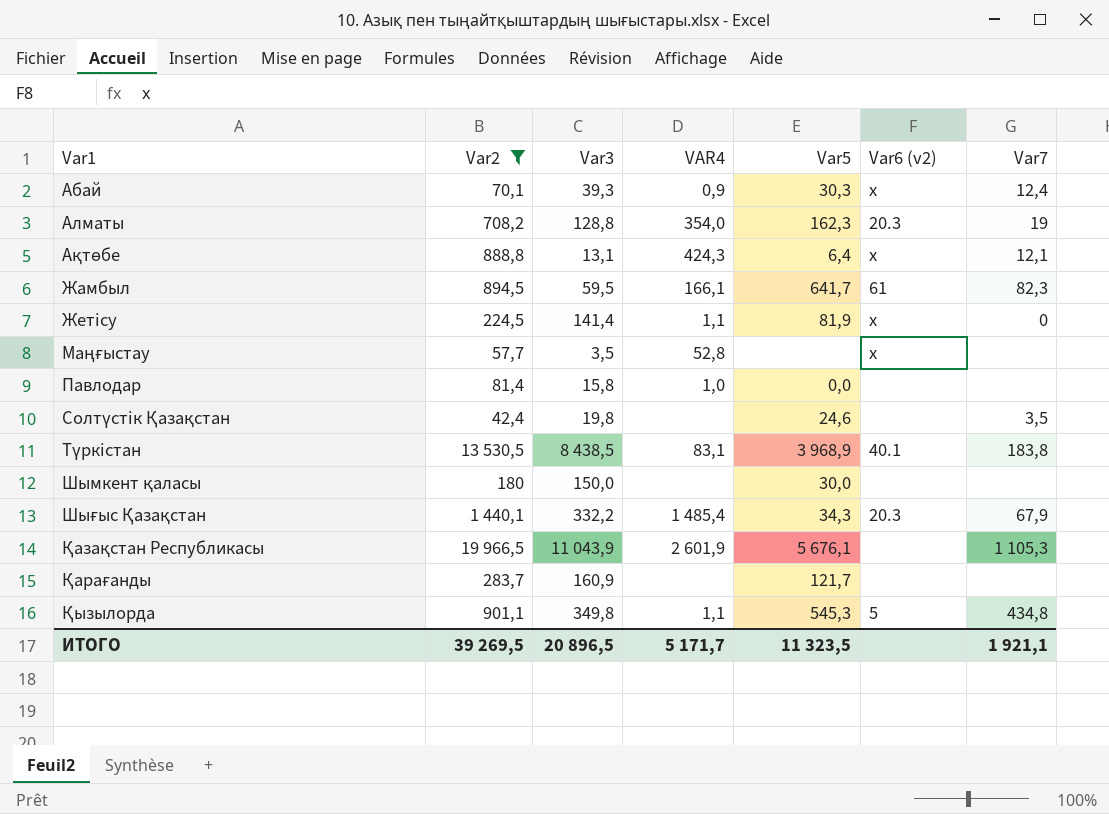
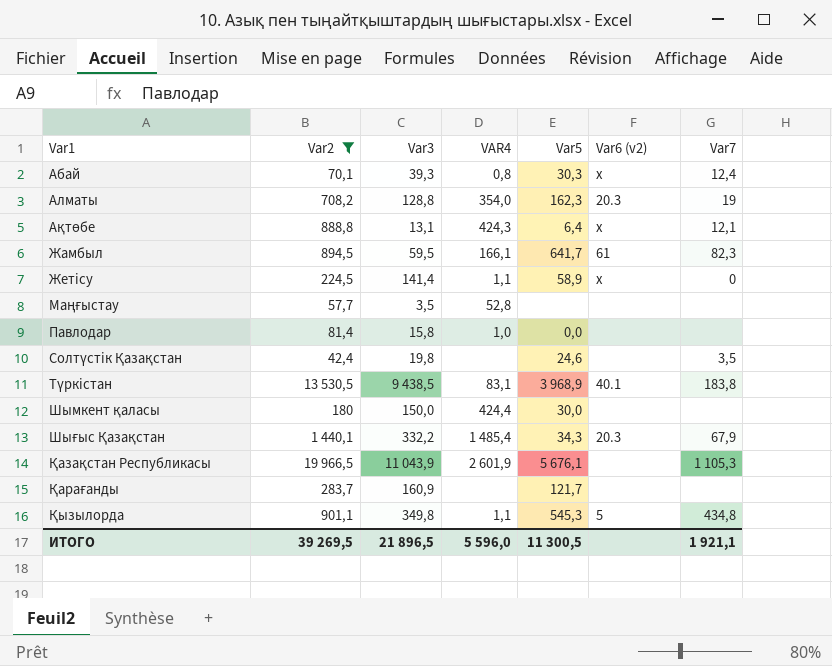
Абай | VAR4: 0,9 -> 0,8
Жетісу | Var5: 81,9 -> 58,9
Маңғыстау | Var6 (v2): x -> none
Түркістан | Var3: 8 438,5 -> 9 438,5
Шымкент қаласы | VAR4: none -> 424,4
ИТОГО | Var3: 20 896,5 -> 21 896,5
ИТОГО | VAR4: 5 171,7 -> 5 596,0
ИТОГО | Var5: 11 323,5 -> 11 300,5

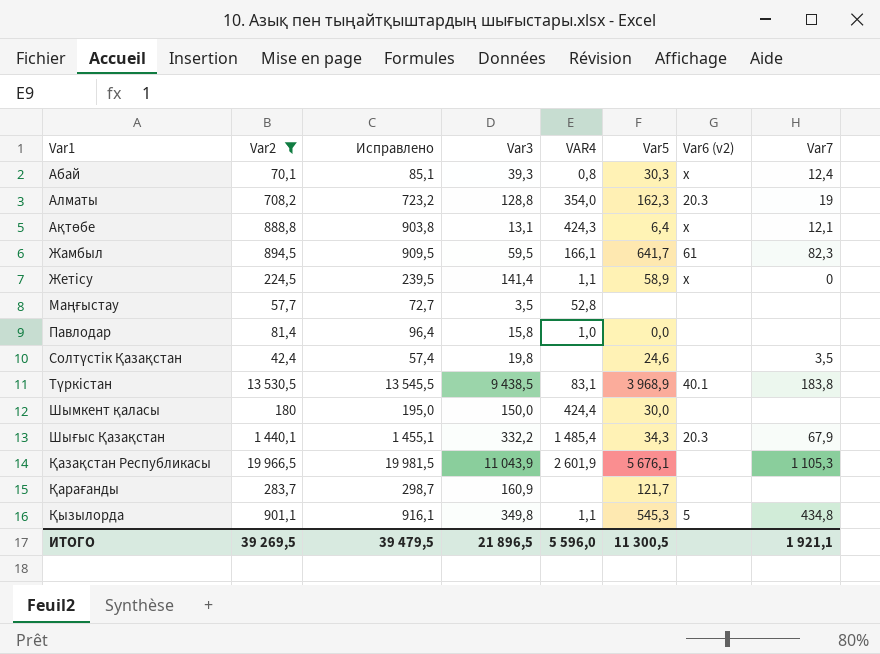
column Исправлено | formula: none -> [Var2] + 15

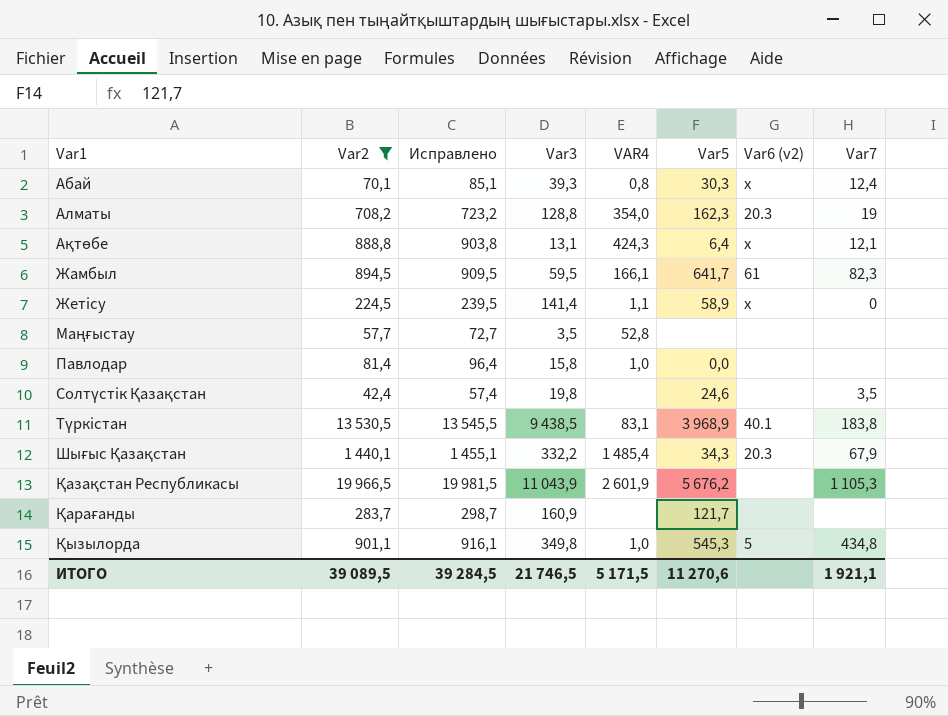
row Шымкент қаласы: 180 | 195,0 | 150,0 | 424,4 | 30,0 | none | none -> none
Қазақстан Республикасы | Var5: 5 676,1 -> 5 676,2
Қызылорда | VAR4: 1,1 -> 1,0
ИТОГО | Var2: 39 269,5 -> 39 089,5
ИТОГО | Исправлено: 39 479,5 -> 39 284,5
ИТОГО | Var3: 21 896,5 -> 21 746,5
ИТОГО | VAR4: 5 596,0 -> 5 171,5
ИТОГО | Var5: 11 300,5 -> 11 270,6

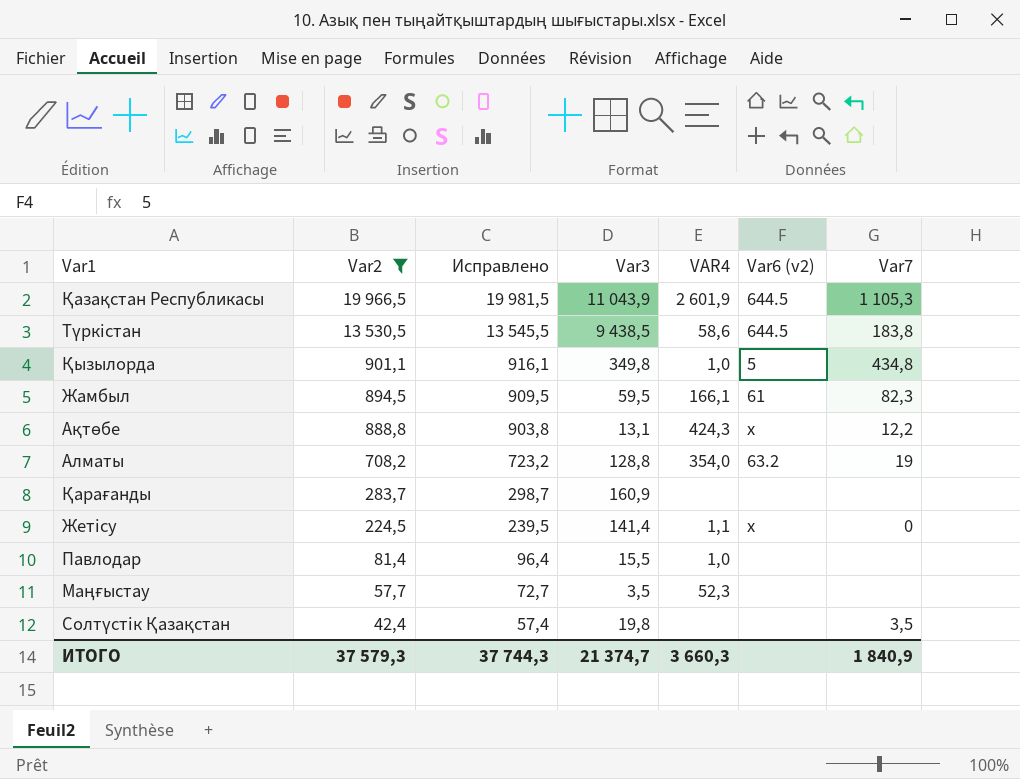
row order: Var1 ascending -> Var2 descending
column Var5 | position: 6 -> none
row Абай: 70,1 | 85,1 | 39,3 | 0,8 | 30,3 | x | 12,4 -> none
row Шығыс Қазақстан: 1 440,1 | 1 455,1 | 332,2 | 1 485,4 | 34,3 | 20.3 | 67,9 -> none
Қазақстан Республикасы | Var6 (v2): none -> 644.5
Түркістан | VAR4: 83,1 -> 58,6
Түркістан | Var6 (v2): 40.1 -> 644.5
Ақтөбе | Var7: 12,1 -> 12,2
Алматы | Var6 (v2): 20.3 -> 63.2
Павлодар | Var3: 15,8 -> 15,5
Маңғыстау | VAR4: 52,8 -> 52,3
ИТОГО | Var2: 39 089,5 -> 37 579,3
ИТОГО | Исправлено: 39 284,5 -> 37 744,3
ИТОГО | Var3: 21 746,5 -> 21 374,7
ИТОГО | VAR4: 5 171,5 -> 3 660,3
ИТОГО | Var7: 1 921,1 -> 1 840,9

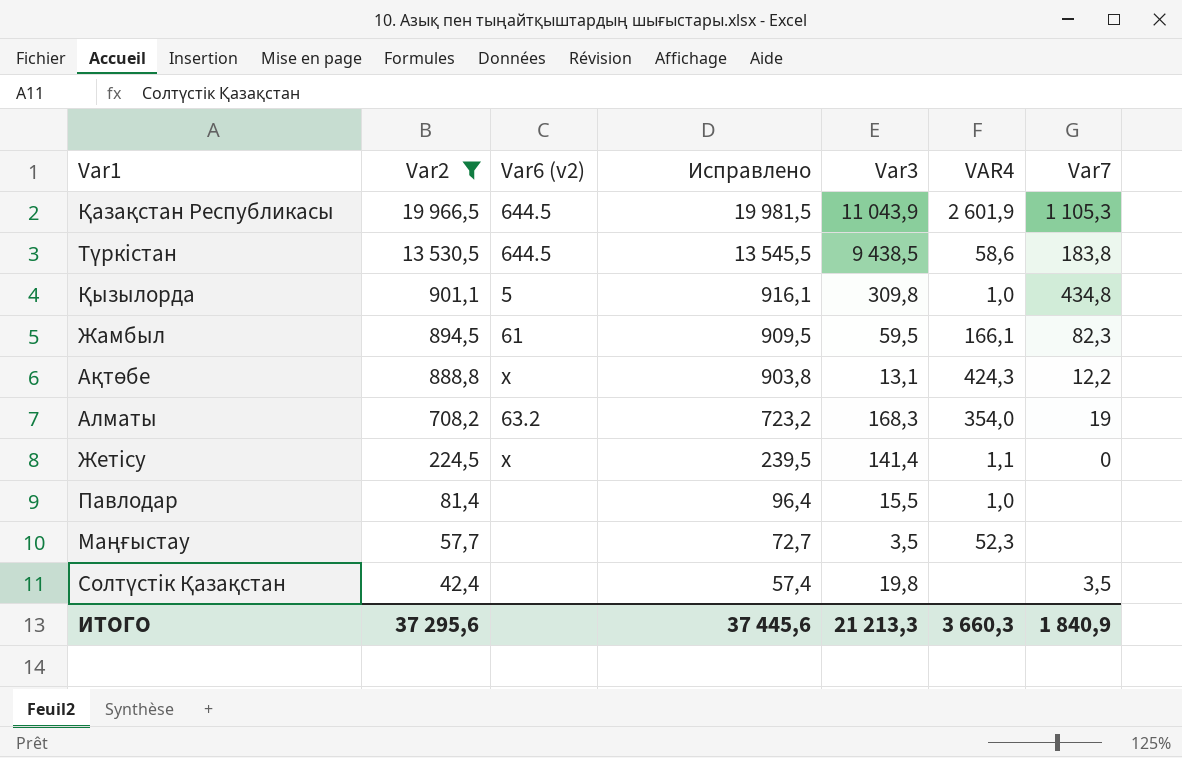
column Var6 (v2) | position: 6 -> 3
row Қарағанды: 283,7 | 298,7 | 160,9 | none | none | none -> none
Қызылорда | Var3: 349,8 -> 309,8
Алматы | Var3: 128,8 -> 168,3
ИТОГО | Var2: 37 579,3 -> 37 295,6
ИТОГО | Исправлено: 37 744,3 -> 37 445,6
ИТОГО | Var3: 21 374,7 -> 21 213,3

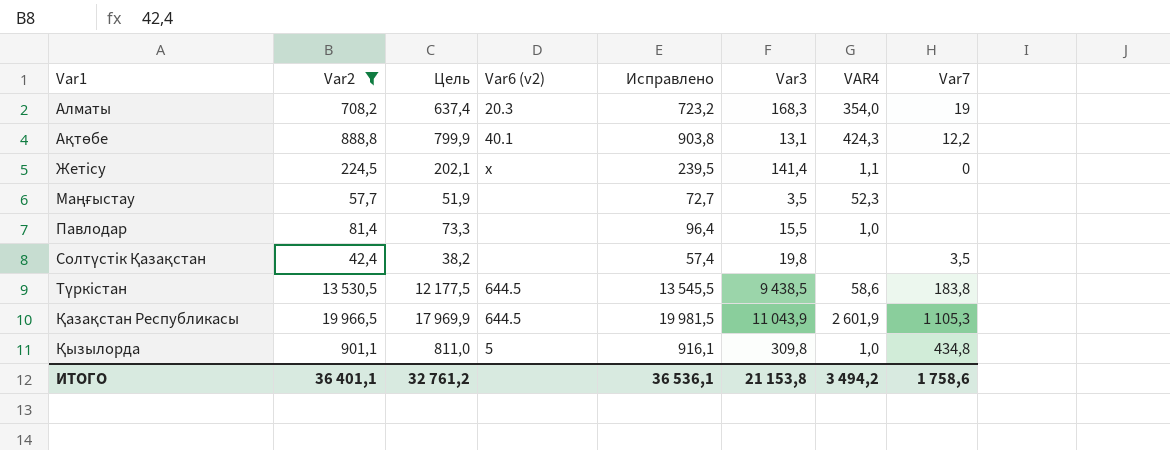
row order: Var2 descending -> Var1 ascending
column Цель | formula: none -> [Var2] * 0,9
row Жамбыл: 894,5 | 61 | 909,5 | 59,5 | 166,1 | 82,3 -> none
Алматы | Var6 (v2): 63.2 -> 20.3
Ақтөбе | Var6 (v2): x -> 40.1
ИТОГО | Var2: 37 295,6 -> 36 401,1
ИТОГО | Исправлено: 37 445,6 -> 36 536,1
ИТОГО | Var3: 21 213,3 -> 21 153,8
ИТОГО | VAR4: 3 660,3 -> 3 494,2
ИТОГО | Var7: 1 840,9 -> 1 758,6

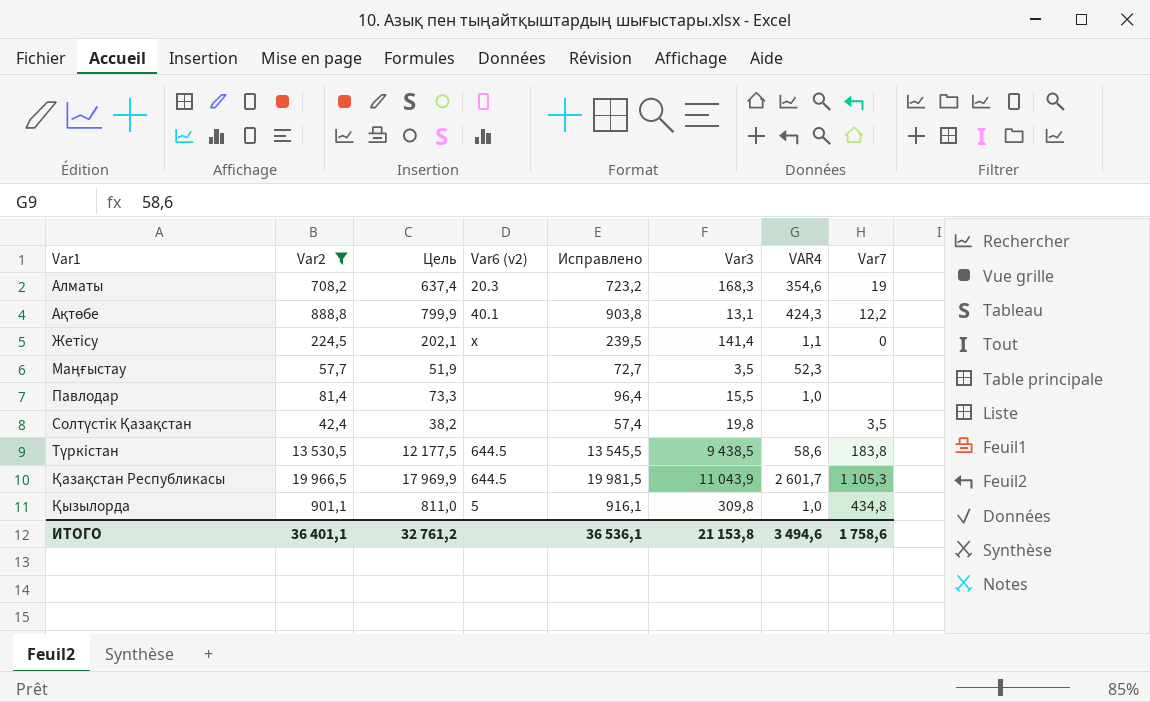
Алматы | VAR4: 354,0 -> 354,6
Қазақстан Республикасы | VAR4: 2 601,9 -> 2 601,7
ИТОГО | VAR4: 3 494,2 -> 3 494,6

